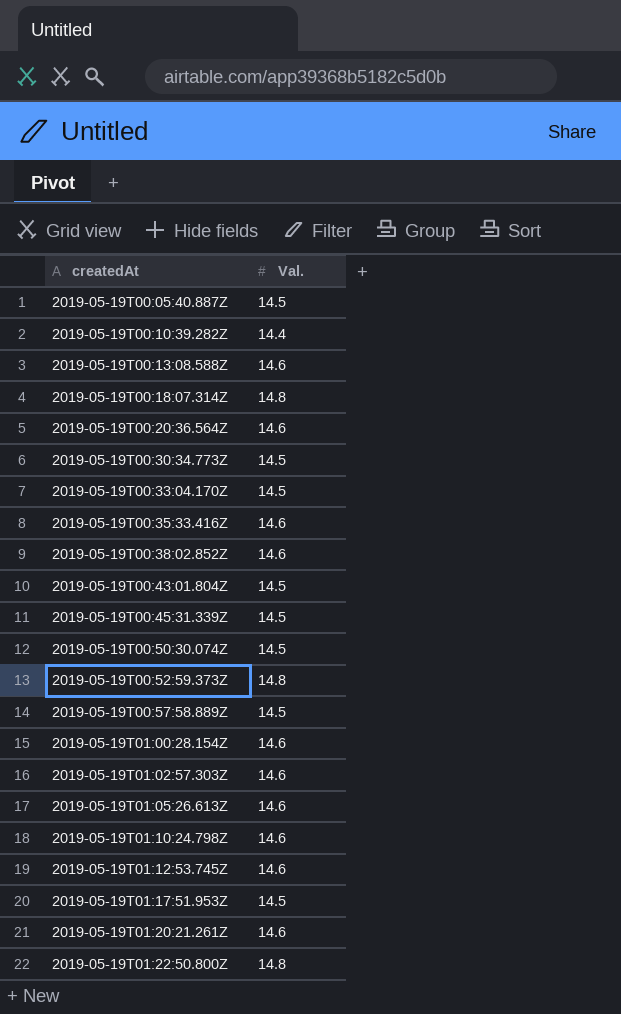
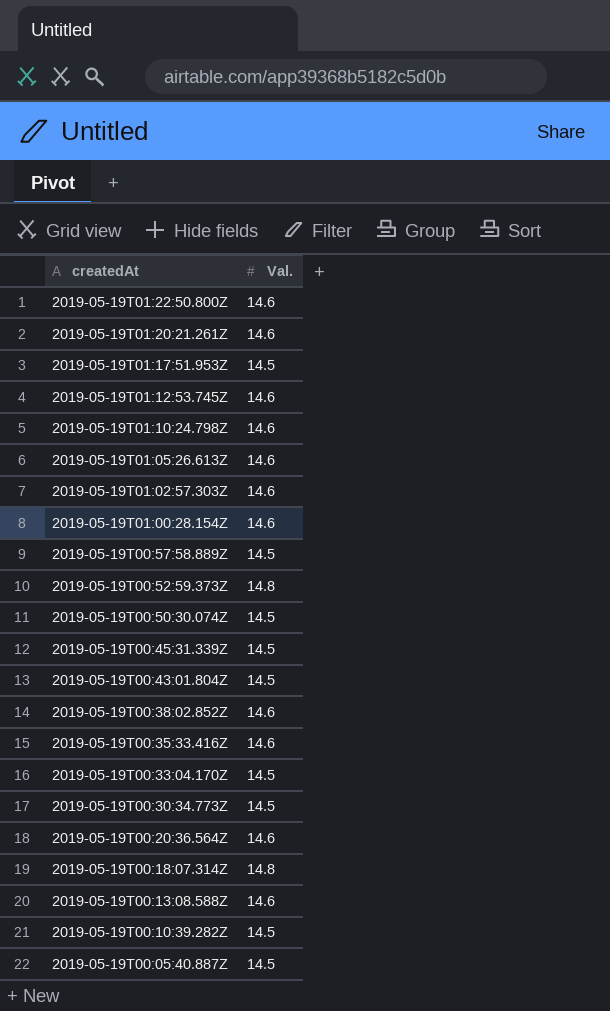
row order: createdAt ascending -> createdAt descending
2019-05-19T01:22:50.800Z | Val.: 14.8 -> 14.6
2019-05-19T00:10:39.282Z | Val.: 14.4 -> 14.5

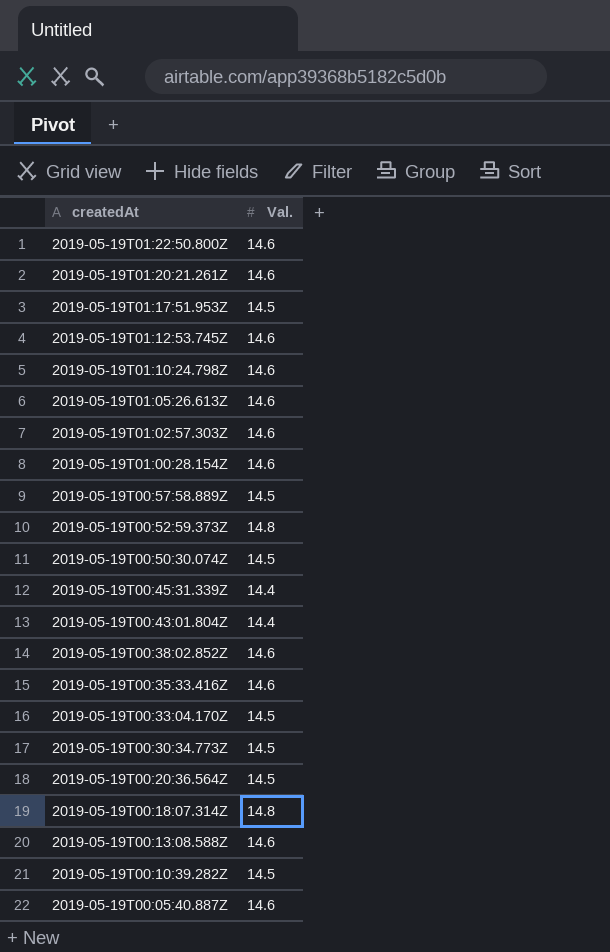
2019-05-19T00:45:31.339Z | Val.: 14.5 -> 14.4
2019-05-19T00:43:01.804Z | Val.: 14.5 -> 14.4
2019-05-19T00:20:36.564Z | Val.: 14.6 -> 14.5
2019-05-19T00:05:40.887Z | Val.: 14.5 -> 14.6

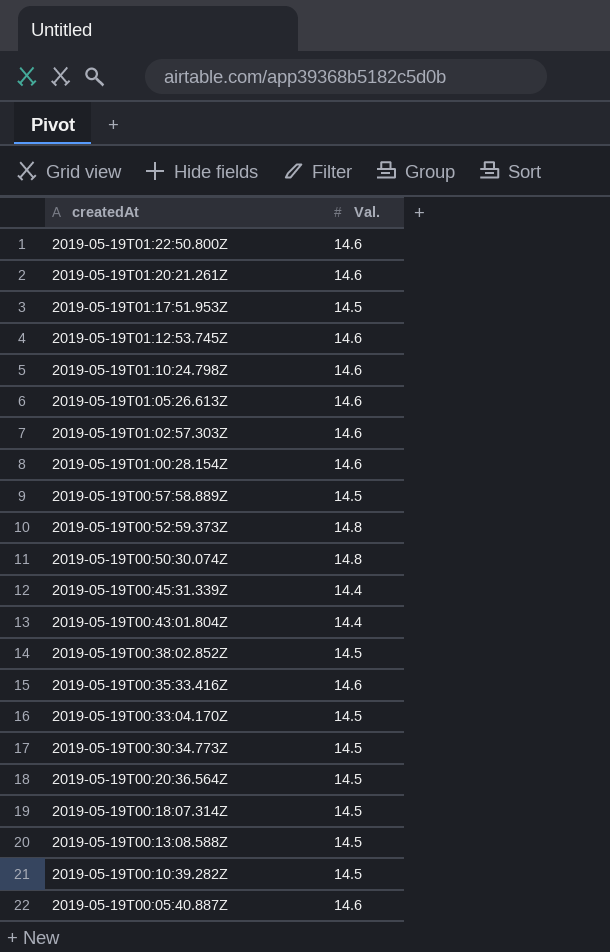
2019-05-19T00:50:30.074Z | Val.: 14.5 -> 14.8
2019-05-19T00:38:02.852Z | Val.: 14.6 -> 14.5
2019-05-19T00:18:07.314Z | Val.: 14.8 -> 14.5
2019-05-19T00:13:08.588Z | Val.: 14.6 -> 14.5

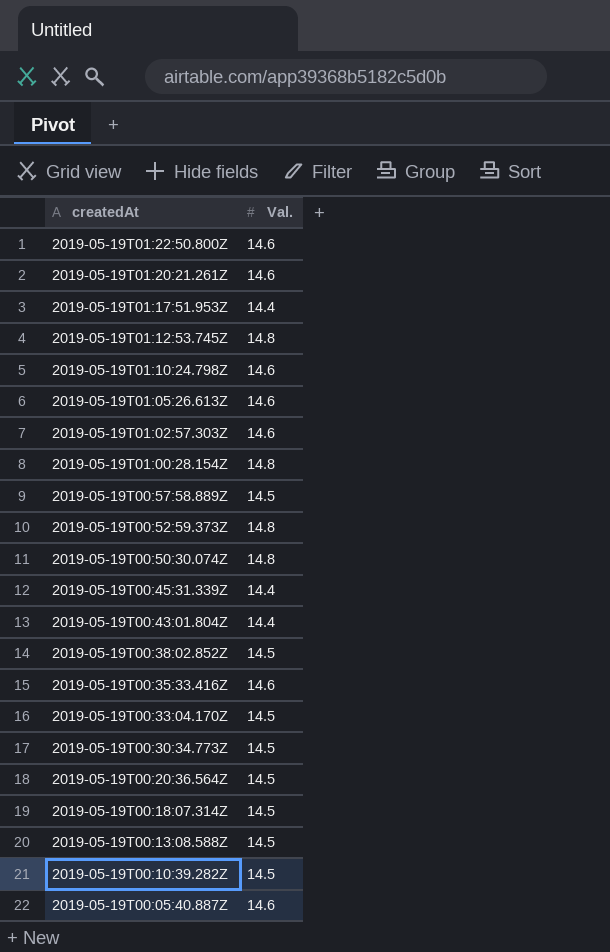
2019-05-19T01:17:51.953Z | Val.: 14.5 -> 14.4
2019-05-19T01:12:53.745Z | Val.: 14.6 -> 14.8
2019-05-19T01:00:28.154Z | Val.: 14.6 -> 14.8

